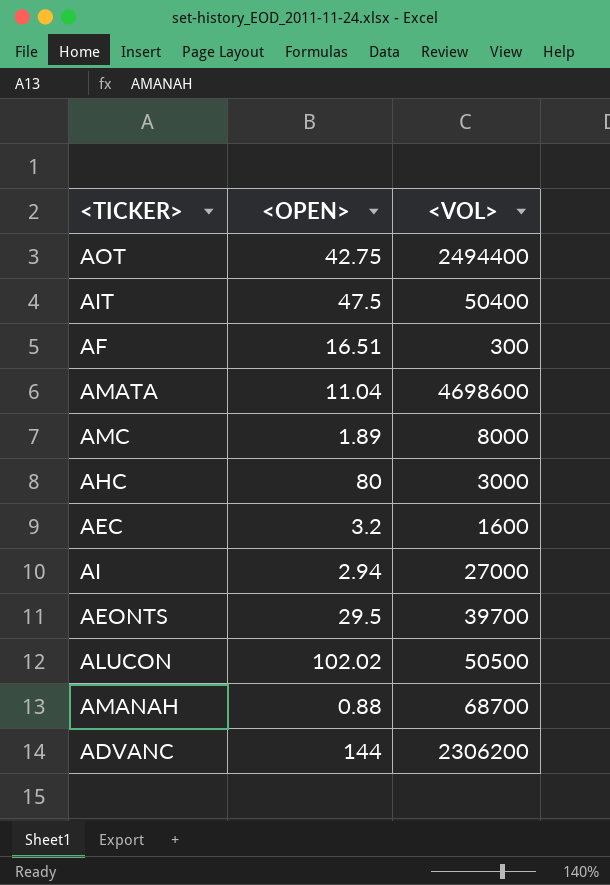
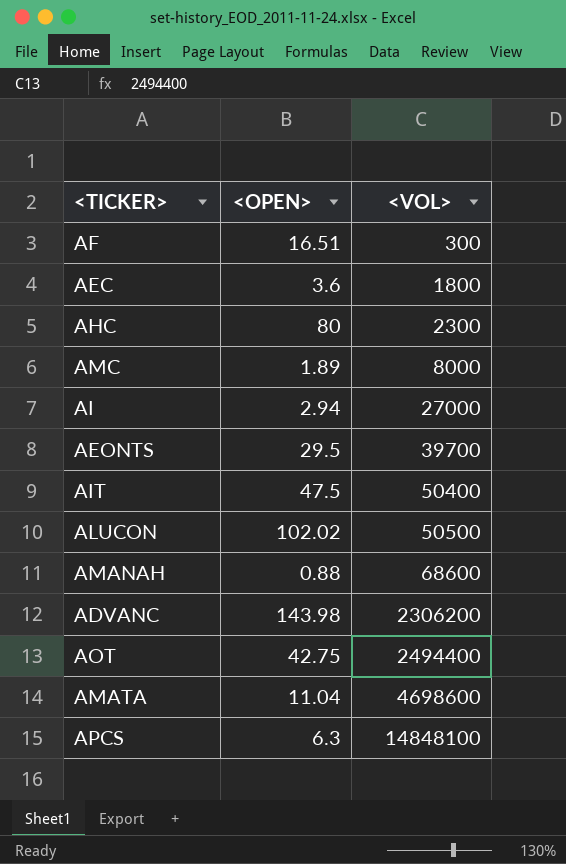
row order: none -> <VOL> ascending
AEC | <OPEN>: 3.2 -> 3.6
AEC | <VOL>: 1600 -> 1800
AHC | <VOL>: 3000 -> 2300
AMANAH | <VOL>: 68700 -> 68600
ADVANC | <OPEN>: 144 -> 143.98
row APCS: none -> 6.3 | 14848100

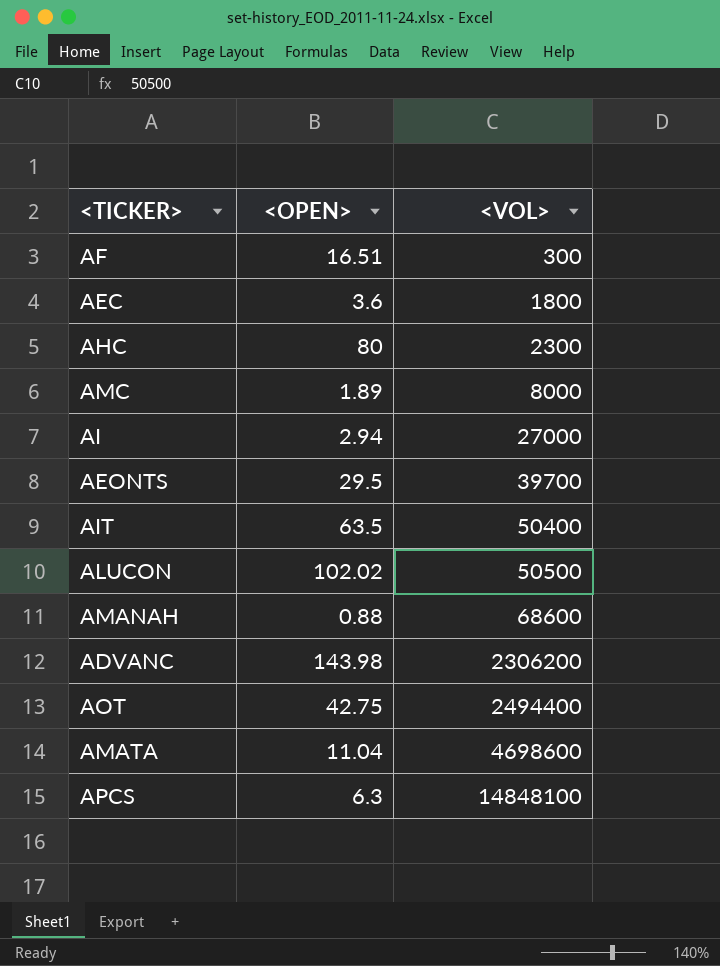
AIT | <OPEN>: 47.5 -> 63.5

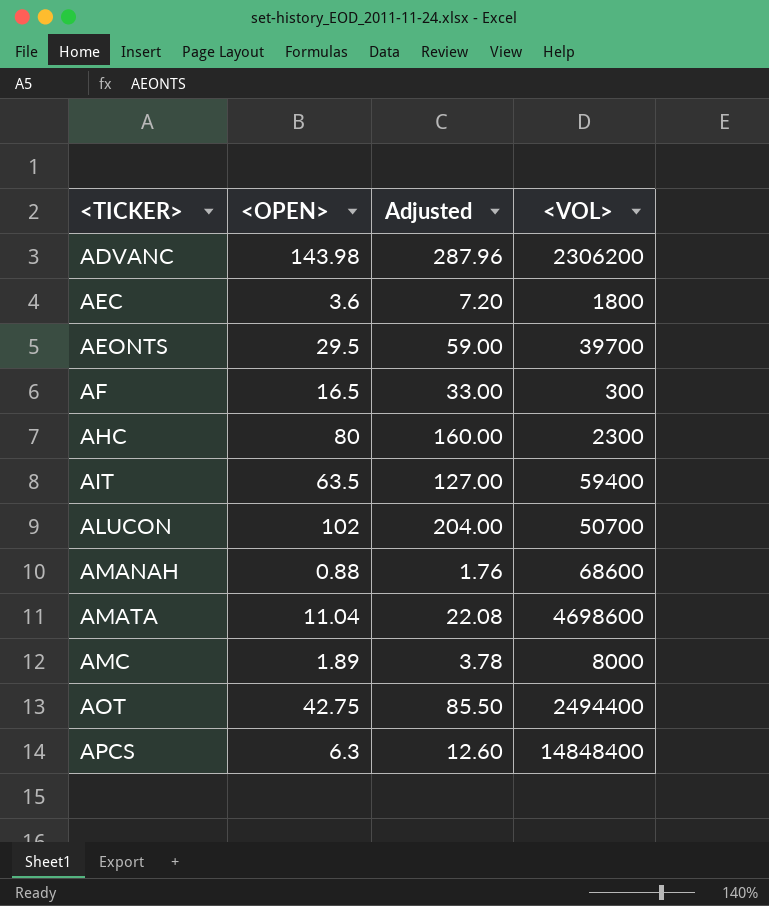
row order: <VOL> ascending -> <TICKER> ascending
column Adjusted | formula: none -> [<OPEN>] * 2
row AI: 2.94 | 27000 -> none
AF | <OPEN>: 16.51 -> 16.5
AIT | <VOL>: 50400 -> 59400
ALUCON | <OPEN>: 102.02 -> 102
ALUCON | <VOL>: 50500 -> 50700
APCS | <VOL>: 14848100 -> 14848400

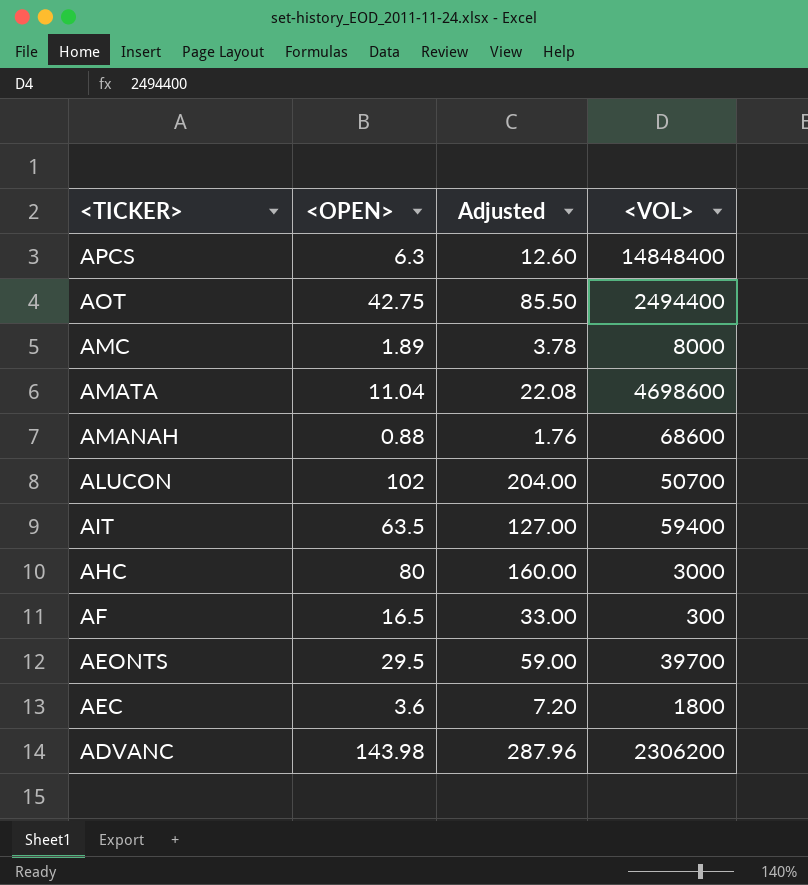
row order: <TICKER> ascending -> <TICKER> descending
AHC | <VOL>: 2300 -> 3000

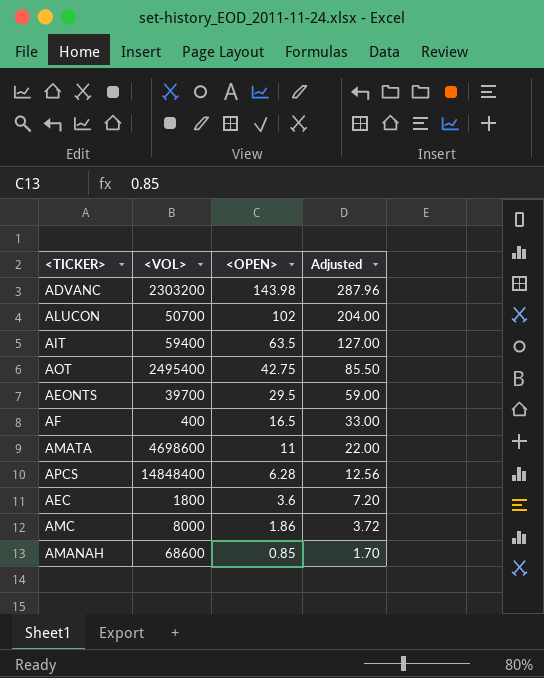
row order: <TICKER> descending -> <OPEN> descending
column <VOL> | position: 4 -> 2
row AHC: 80 | 160.00 | 3000 -> none
ADVANC | <VOL>: 2306200 -> 2303200
AOT | <VOL>: 2494400 -> 2495400
AF | <VOL>: 300 -> 400
AMATA | <OPEN>: 11.04 -> 11
AMATA | Adjusted: 22.08 -> 22.00
APCS | <OPEN>: 6.3 -> 6.28
APCS | Adjusted: 12.60 -> 12.56
AMC | <OPEN>: 1.89 -> 1.86
AMC | Adjusted: 3.78 -> 3.72
AMANAH | <OPEN>: 0.88 -> 0.85
AMANAH | Adjusted: 1.76 -> 1.70

